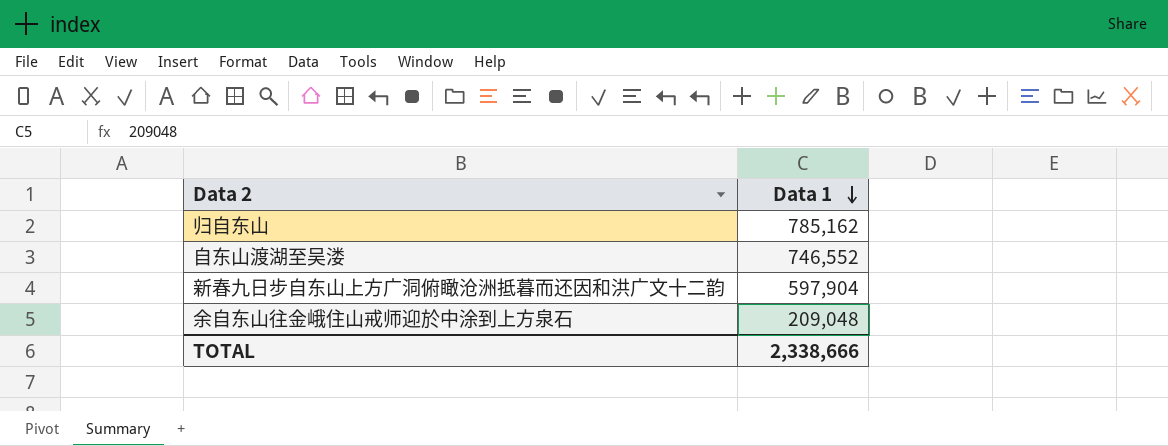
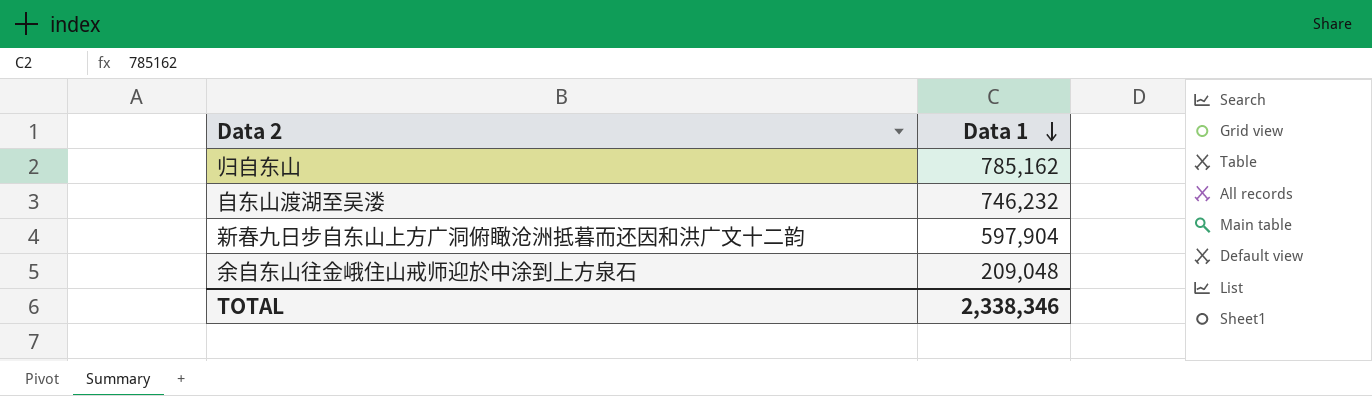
自东山渡湖至吴溇 | Data 1: 746,552 -> 746,232
TOTAL | Data 1: 2,338,666 -> 2,338,346

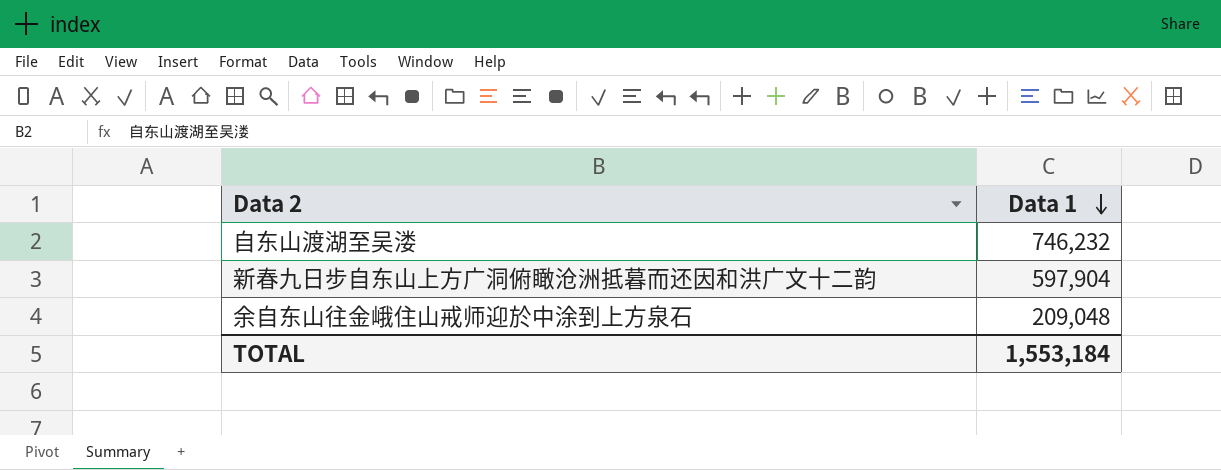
row 归自东山: 785,162 -> none
TOTAL | Data 1: 2,338,346 -> 1,553,184

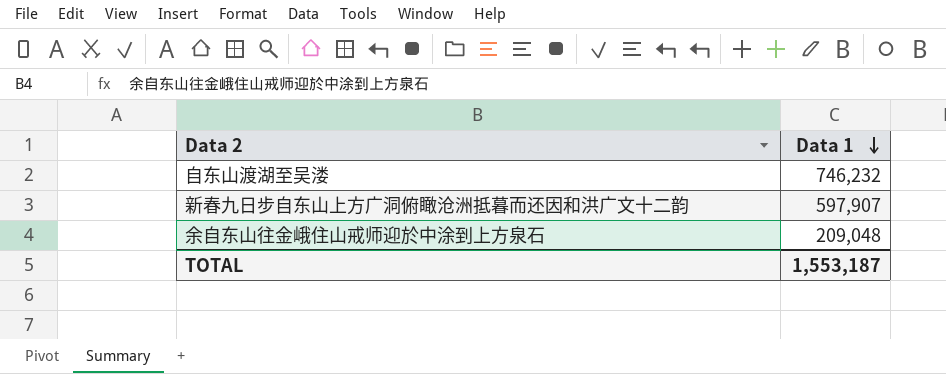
新春九日步自东山上方广洞俯瞰沧洲抵暮而还因和洪广文十二韵 | Data 1: 597,904 -> 597,907
TOTAL | Data 1: 1,553,184 -> 1,553,187

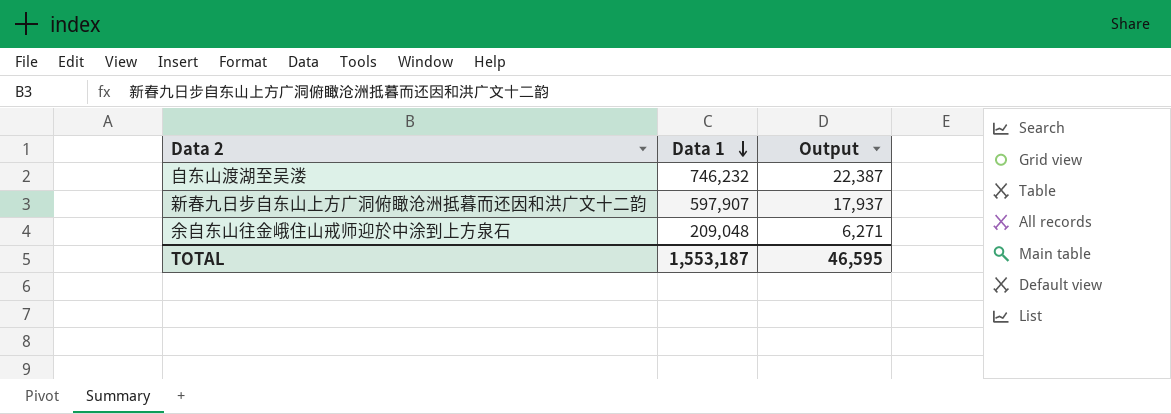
column Output | formula: none -> [Data 1] * 0.03

